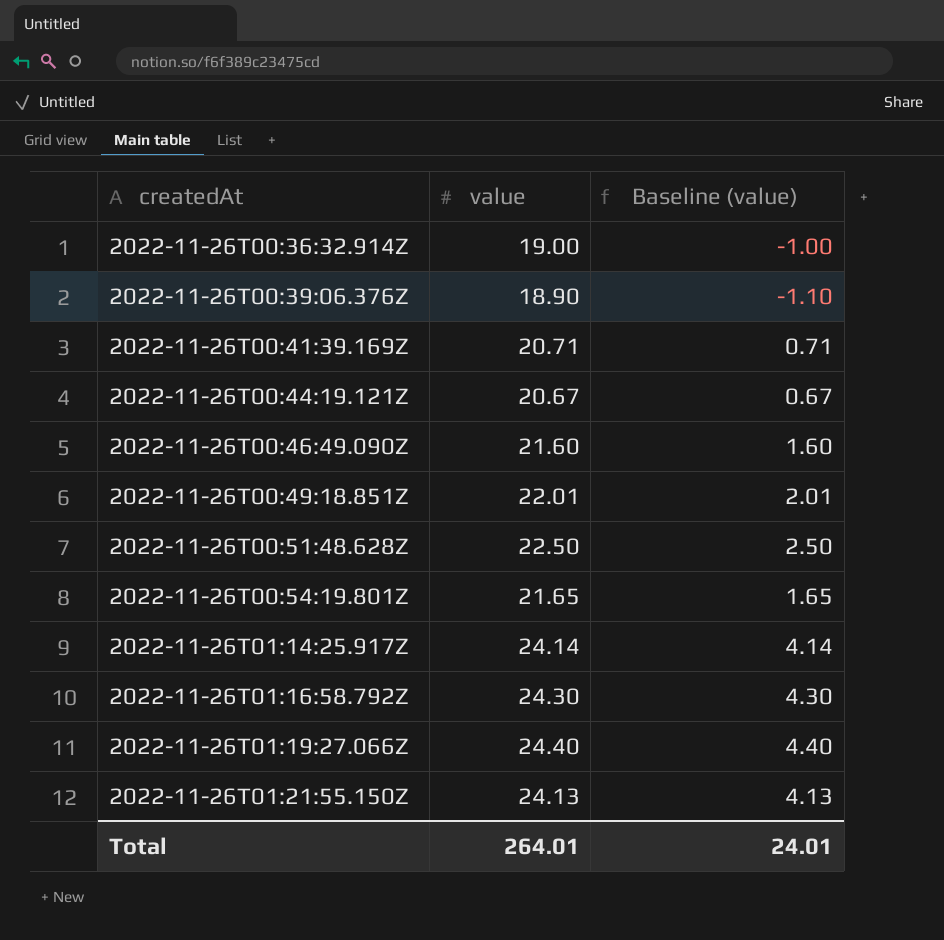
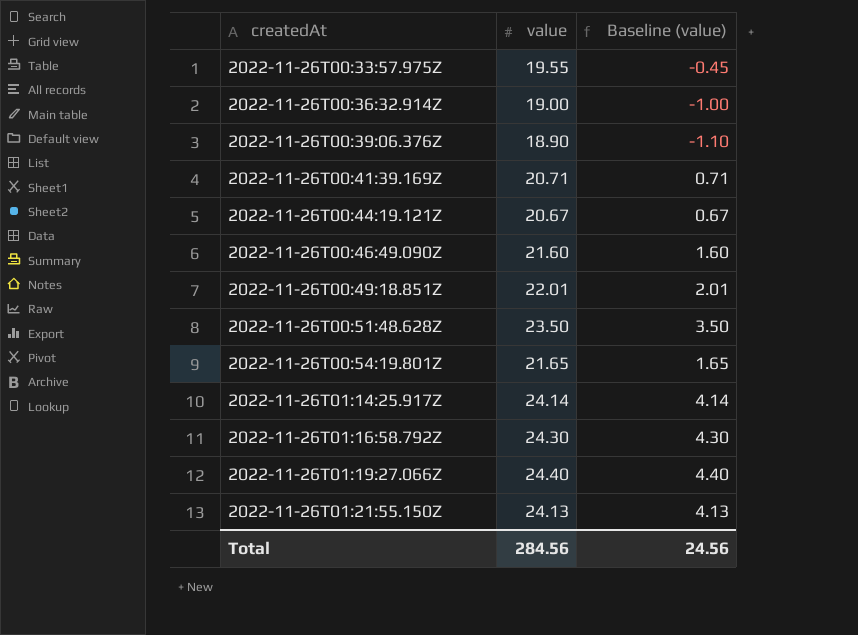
row 2022-11-26T00:33:57.975Z: none -> 19.55 | -0.45
2022-11-26T00:51:48.628Z | value: 22.50 -> 23.50
2022-11-26T00:51:48.628Z | Baseline (value): 2.50 -> 3.50
Total | value: 264.01 -> 284.56
Total | Baseline (value): 24.01 -> 24.56

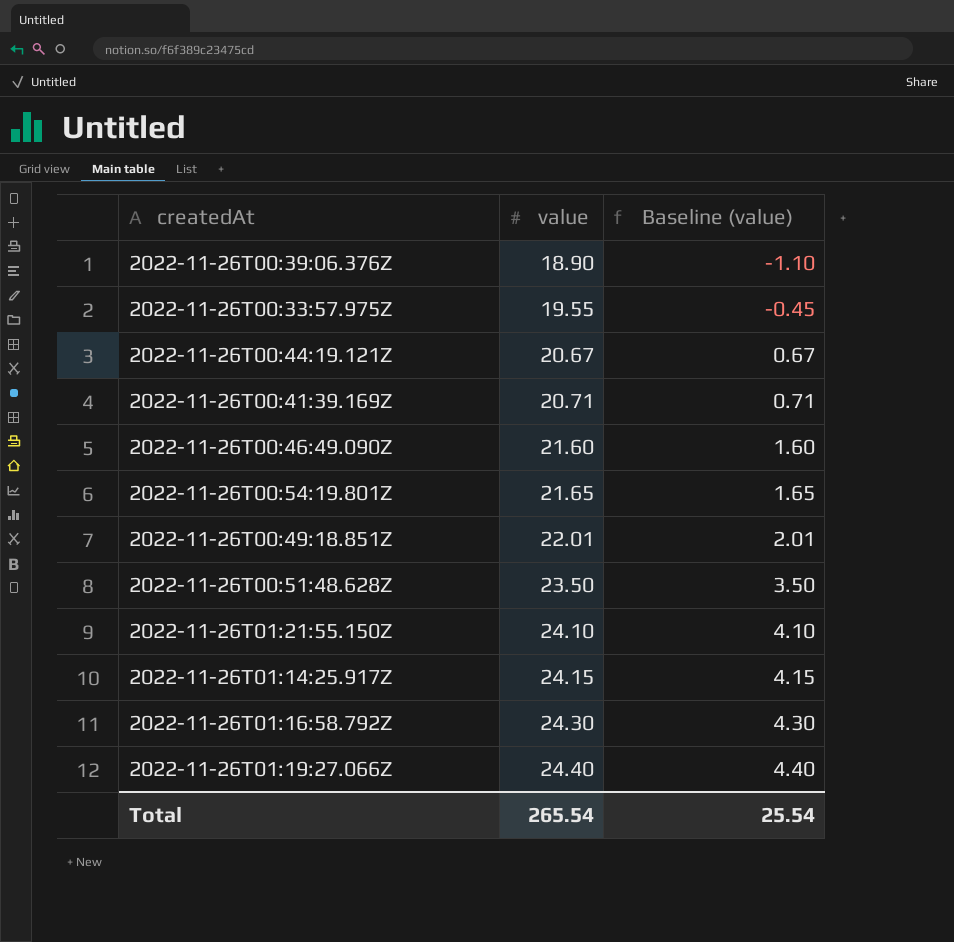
row order: createdAt ascending -> value ascending
row 2022-11-26T00:36:32.914Z: 19.00 | -1.00 -> none
2022-11-26T01:21:55.150Z | value: 24.13 -> 24.10
2022-11-26T01:21:55.150Z | Baseline (value): 4.13 -> 4.10
2022-11-26T01:14:25.917Z | value: 24.14 -> 24.15
2022-11-26T01:14:25.917Z | Baseline (value): 4.14 -> 4.15
Total | value: 284.56 -> 265.54
Total | Baseline (value): 24.56 -> 25.54

